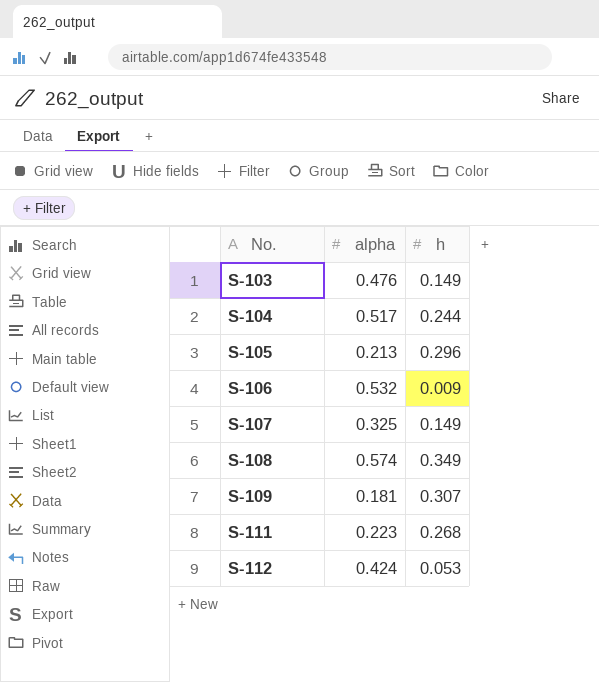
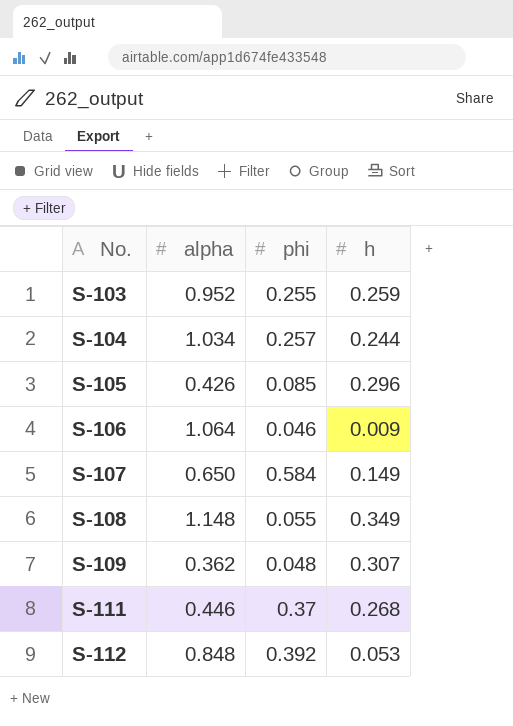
column phi | position: none -> 3
S-103 | alpha: 0.476 -> 0.952
S-103 | h: 0.149 -> 0.259
S-104 | alpha: 0.517 -> 1.034
S-105 | alpha: 0.213 -> 0.426
S-106 | alpha: 0.532 -> 1.064
S-107 | alpha: 0.325 -> 0.650
S-108 | alpha: 0.574 -> 1.148
S-109 | alpha: 0.181 -> 0.362
S-111 | alpha: 0.223 -> 0.446
S-112 | alpha: 0.424 -> 0.848

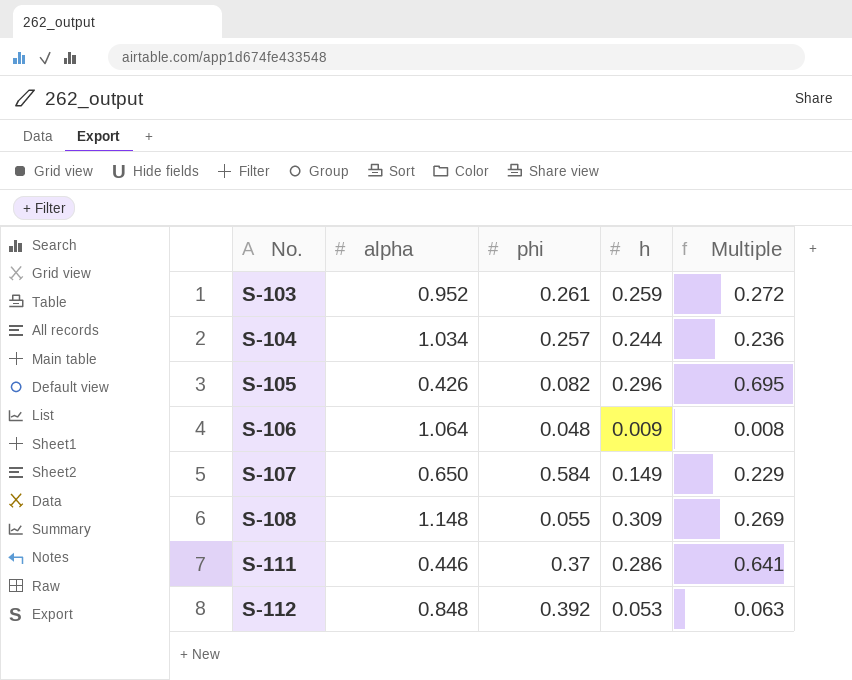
column Multiple | formula: none -> [h] / [alpha]
row S-109: 0.362 | 0.048 | 0.307 -> none
S-103 | phi: 0.255 -> 0.261
S-105 | phi: 0.085 -> 0.082
S-106 | phi: 0.046 -> 0.048
S-108 | h: 0.349 -> 0.309
S-111 | h: 0.268 -> 0.286

